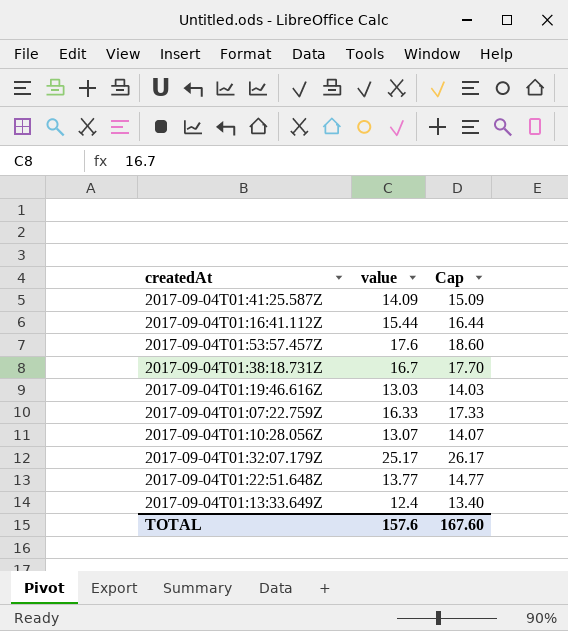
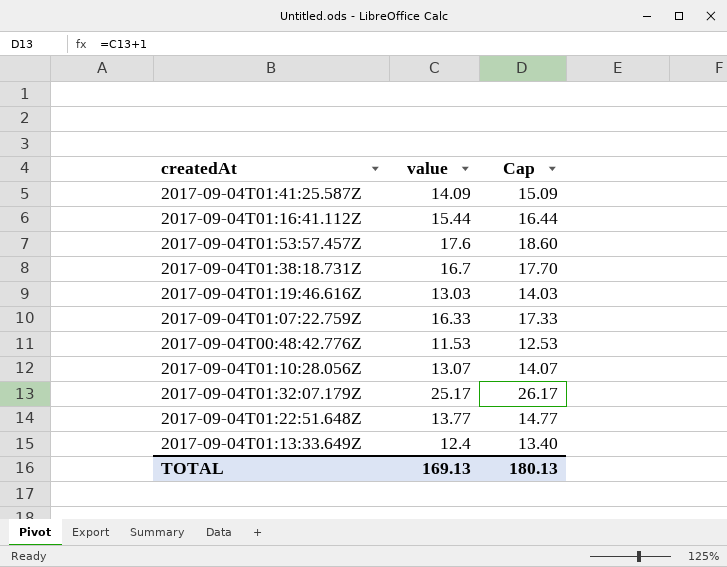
row 2017-09-04T00:48:42.776Z: none -> 11.53 | 12.53
TOTAL | value: 157.6 -> 169.13
TOTAL | Cap: 167.60 -> 180.13

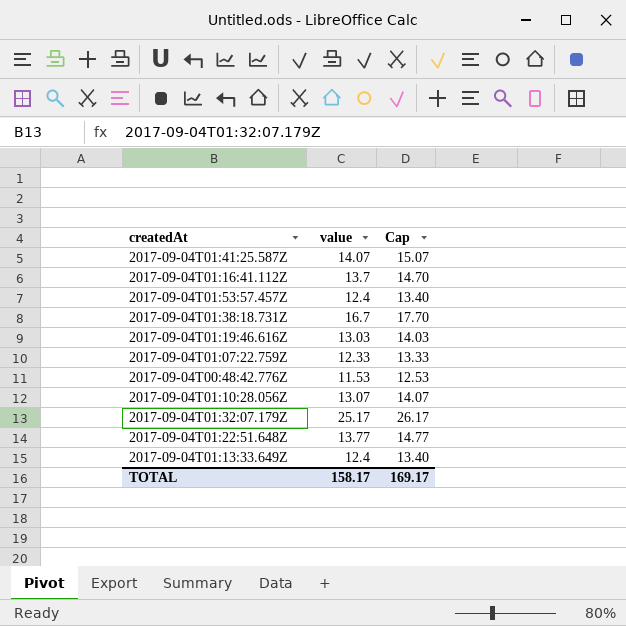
2017-09-04T01:41:25.587Z | value: 14.09 -> 14.07
2017-09-04T01:41:25.587Z | Cap: 15.09 -> 15.07
2017-09-04T01:16:41.112Z | value: 15.44 -> 13.7
2017-09-04T01:16:41.112Z | Cap: 16.44 -> 14.70
2017-09-04T01:53:57.457Z | value: 17.6 -> 12.4
2017-09-04T01:53:57.457Z | Cap: 18.60 -> 13.40
2017-09-04T01:07:22.759Z | value: 16.33 -> 12.33
2017-09-04T01:07:22.759Z | Cap: 17.33 -> 13.33
TOTAL | value: 169.13 -> 158.17
TOTAL | Cap: 180.13 -> 169.17

